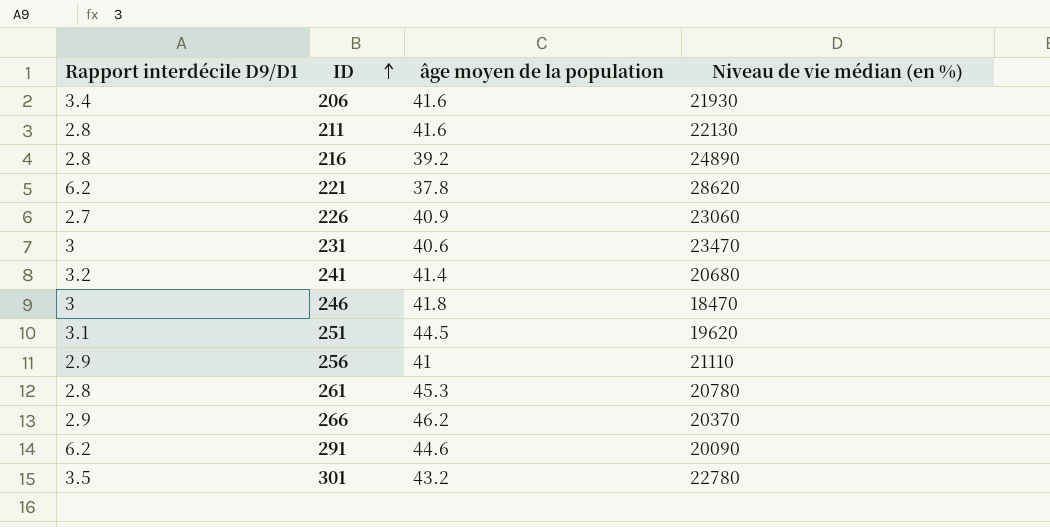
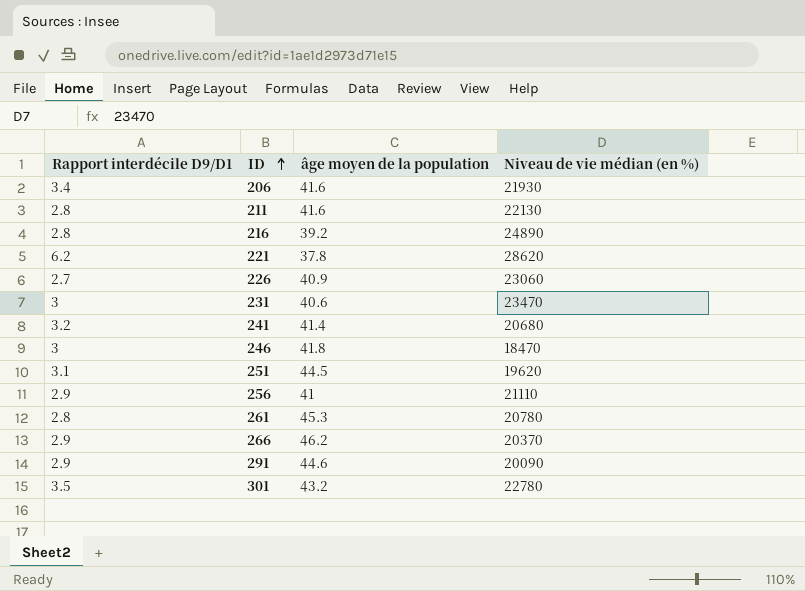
291 | Rapport interdécile D9/D1: 6.2 -> 2.9

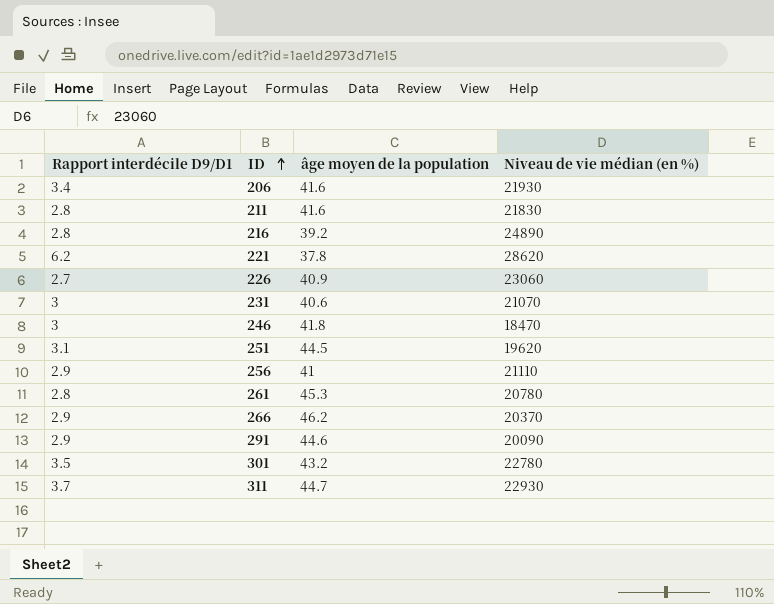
row 241: 3.2 | 41.4 | 20680 -> none
211 | Niveau de vie médian (en %): 22130 -> 21830
231 | Niveau de vie médian (en %): 23470 -> 21070
row 311: none -> 3.7 | 44.7 | 22930

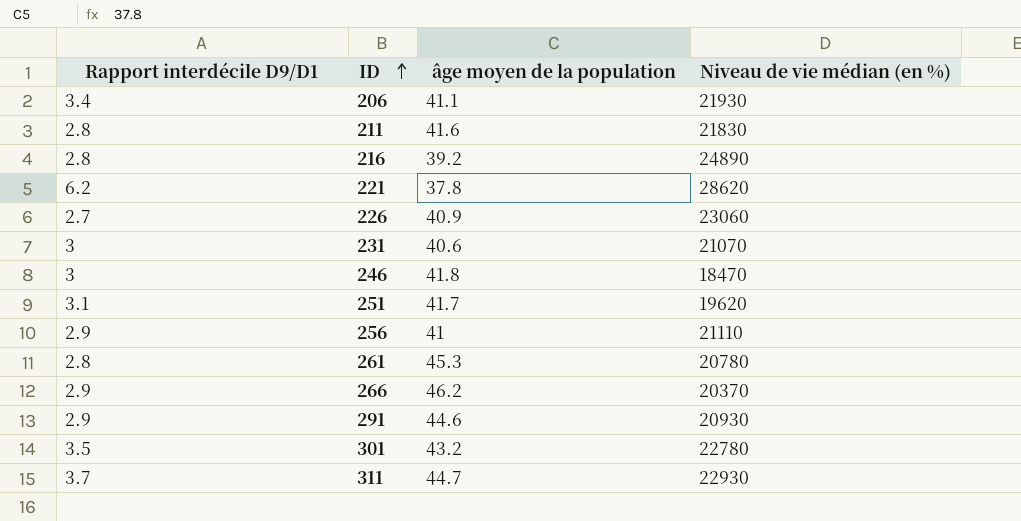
206 | âge moyen de la population: 41.6 -> 41.1
251 | âge moyen de la population: 44.5 -> 41.7
291 | Niveau de vie médian (en %): 20090 -> 20930

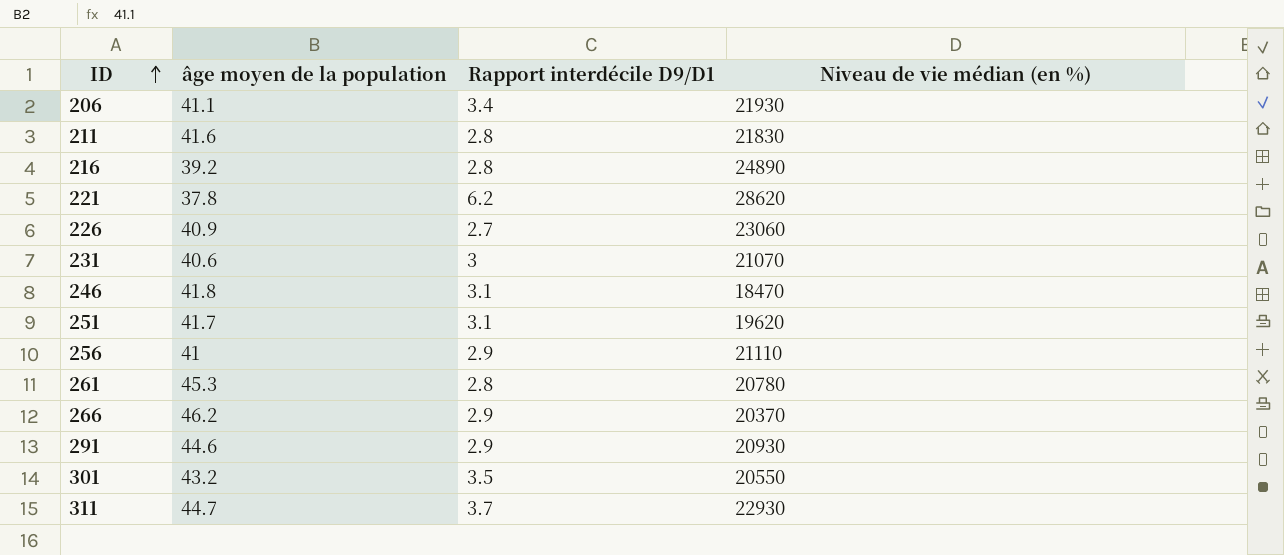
column Rapport interdécile D9/D1 | position: 1 -> 3
246 | Rapport interdécile D9/D1: 3 -> 3.1
301 | Niveau de vie médian (en %): 22780 -> 20550

